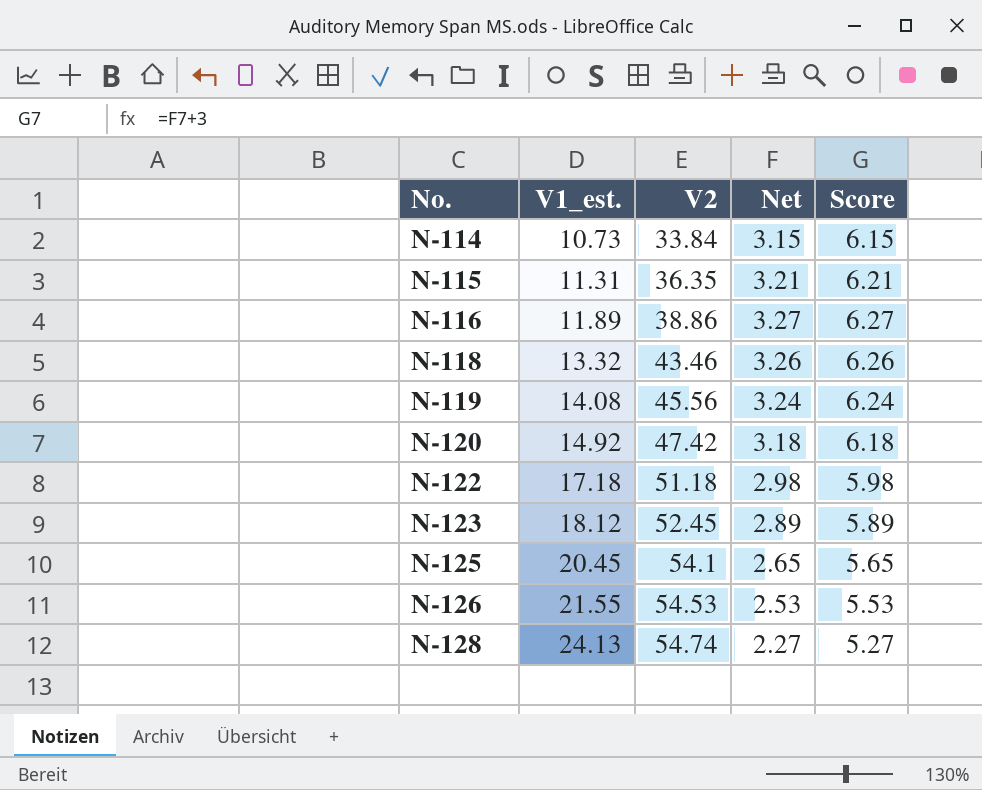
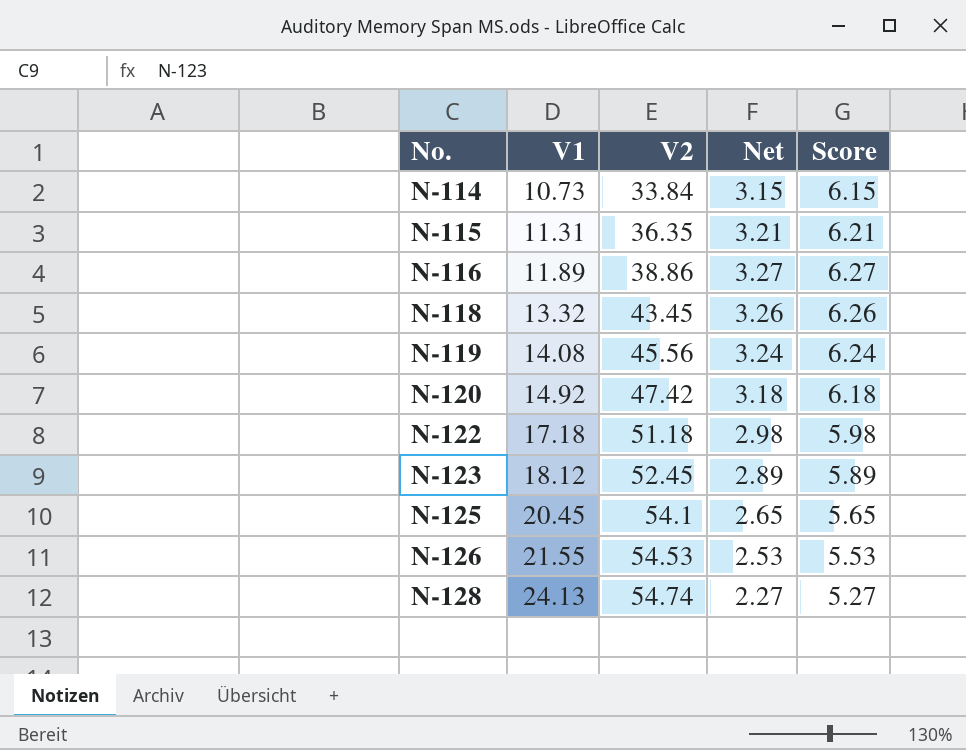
column name: V1_est. -> V1
N-118 | V2: 43.46 -> 43.45

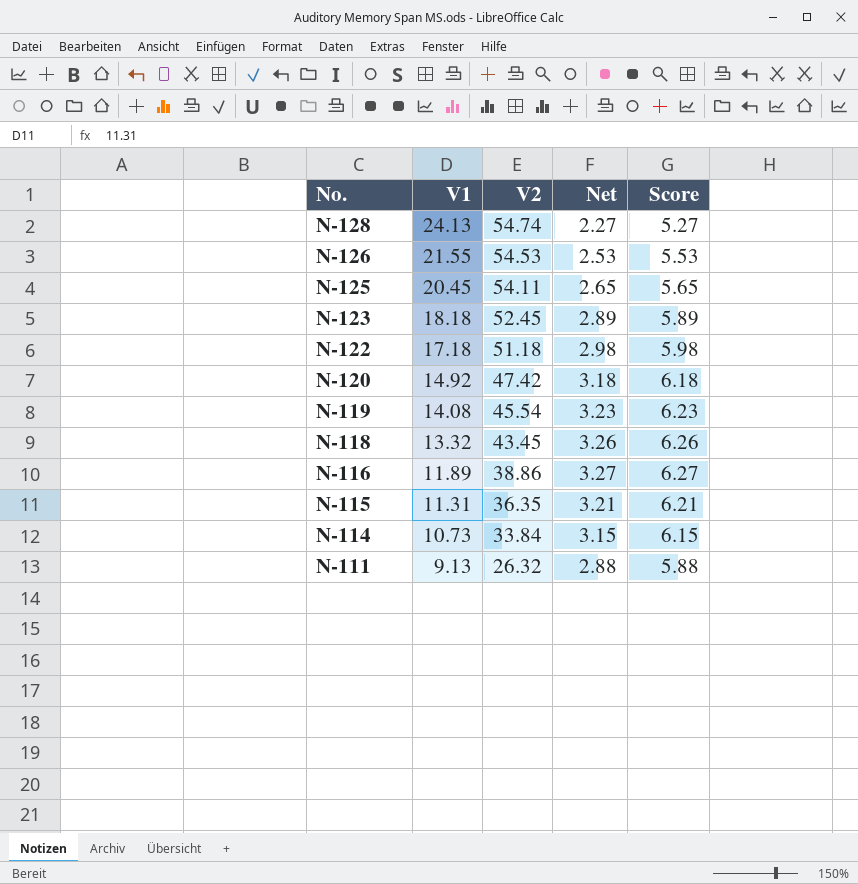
row order: No. ascending -> No. descending
N-125 | V2: 54.1 -> 54.11
N-123 | V1: 18.12 -> 18.18
N-119 | V2: 45.56 -> 45.54
N-119 | Net: 3.24 -> 3.23
N-119 | Score: 6.24 -> 6.23
row N-111: none -> 9.13 | 26.32 | 2.88 | 5.88

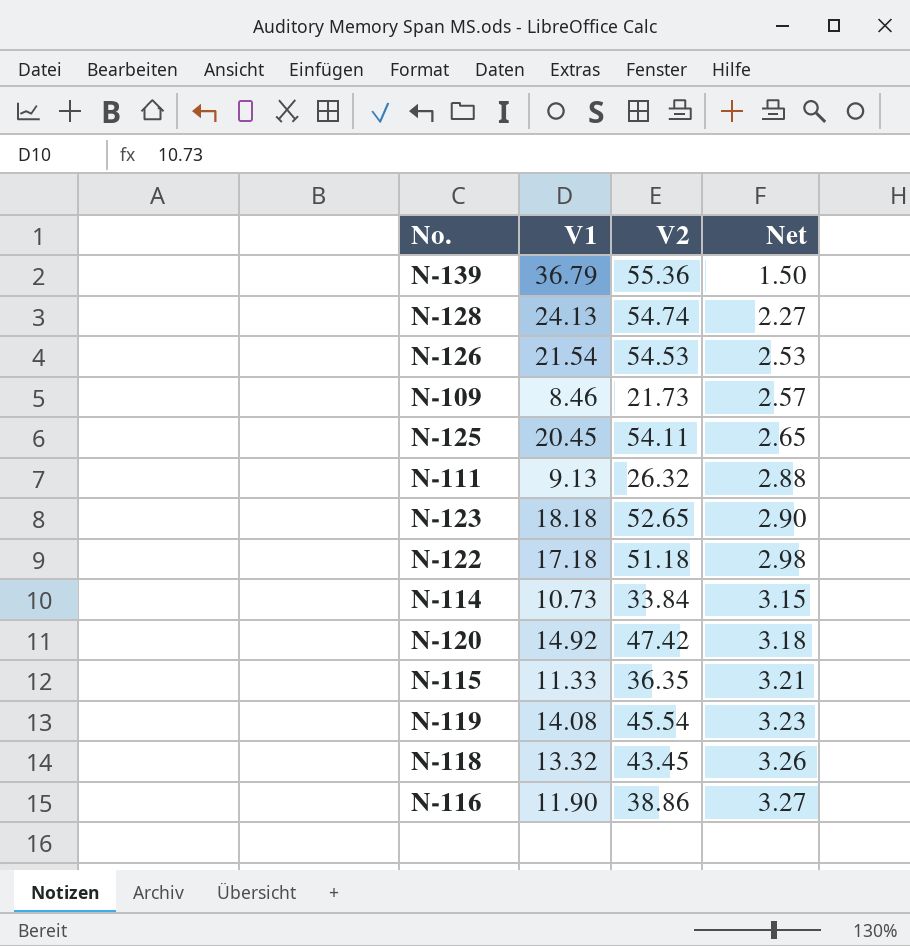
row order: No. descending -> Net ascending
column Score | formula: [Net] + 3 -> none
row N-139: none -> 36.79 | 55.36 | 1.50
N-126 | V1: 21.55 -> 21.54
row N-109: none -> 8.46 | 21.73 | 2.57
N-123 | V2: 52.45 -> 52.65
N-123 | Net: 2.89 -> 2.90
N-115 | V1: 11.31 -> 11.33
N-116 | V1: 11.89 -> 11.90

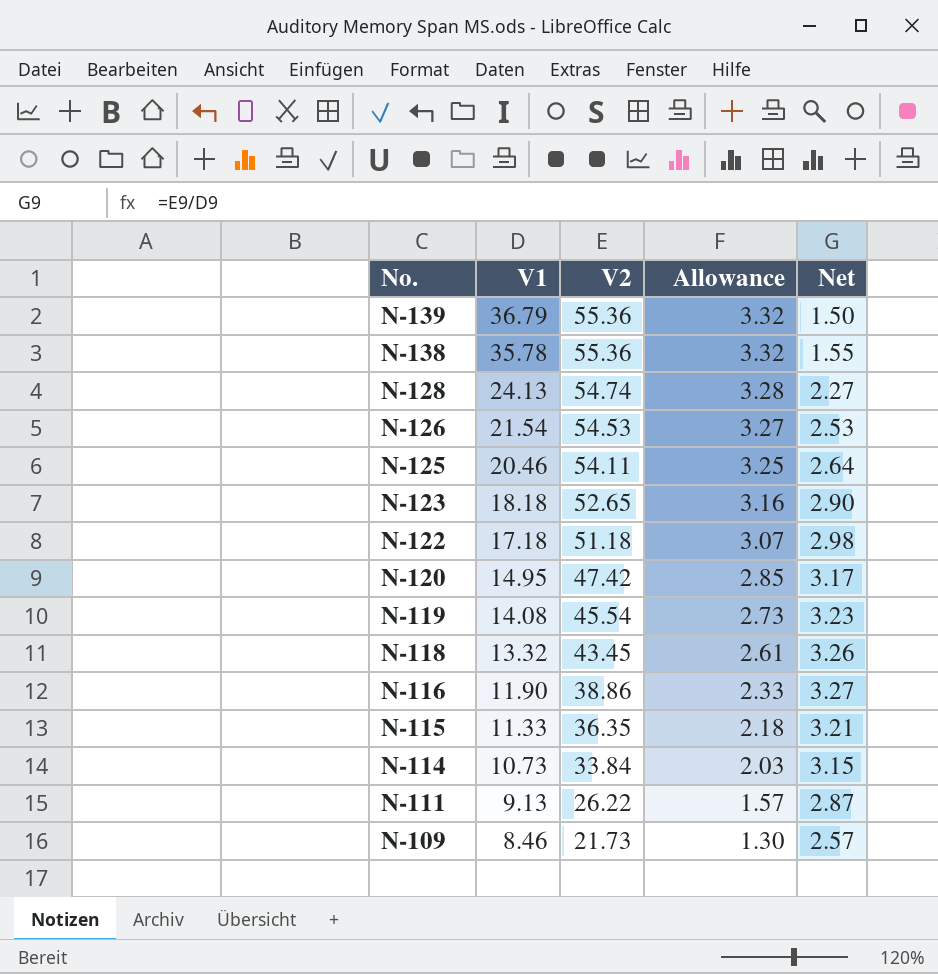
row order: Net ascending -> No. descending
column Allowance | formula: none -> [V2] * 0.06
row N-138: none -> 35.78 | 55.36 | 3.32 | 1.55
N-125 | V1: 20.45 -> 20.46
N-125 | Net: 2.65 -> 2.64
N-120 | V1: 14.92 -> 14.95
N-120 | Net: 3.18 -> 3.17
N-111 | V2: 26.32 -> 26.22
N-111 | Net: 2.88 -> 2.87

